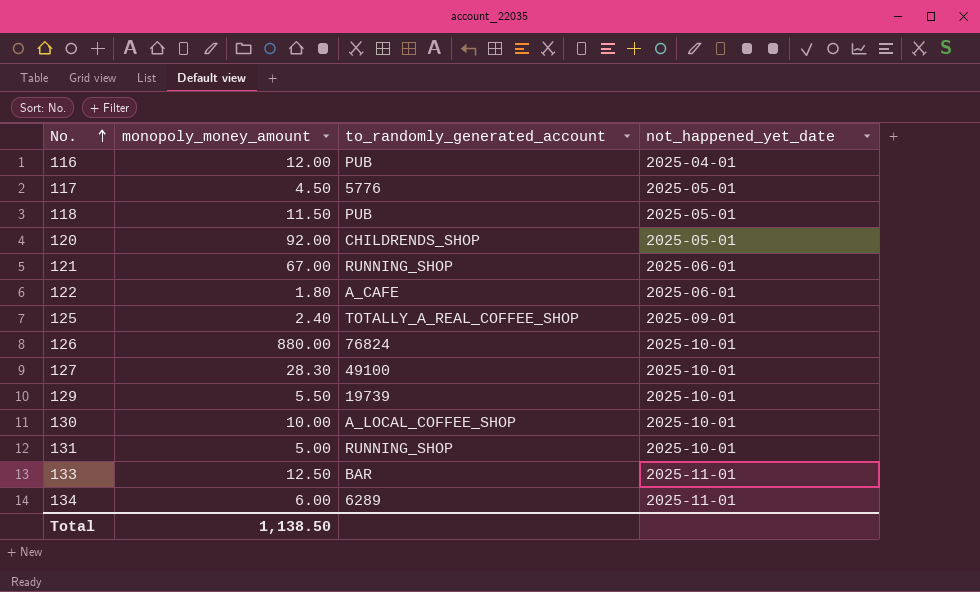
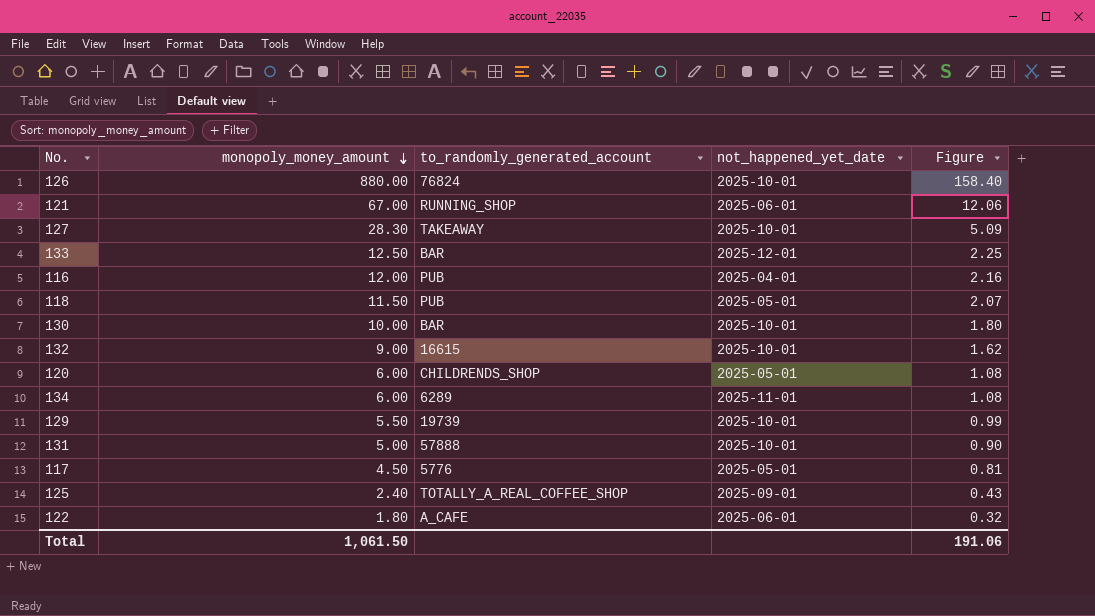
row order: No. ascending -> monopoly_money_amount descending
column Figure | formula: none -> [monopoly_money_amount] * 0.18
127 | to_randomly_generated_account: 49100 -> TAKEAWAY
133 | not_happened_yet_date: 2025-11-01 -> 2025-12-01
130 | to_randomly_generated_account: A_LOCAL_COFFEE_SHOP -> BAR
row 132: none -> 9.00 | 16615 | 2025-10-01 | 1.62
120 | monopoly_money_amount: 92.00 -> 6.00
131 | to_randomly_generated_account: RUNNING_SHOP -> 57888
Total | monopoly_money_amount: 1,138.50 -> 1,061.50

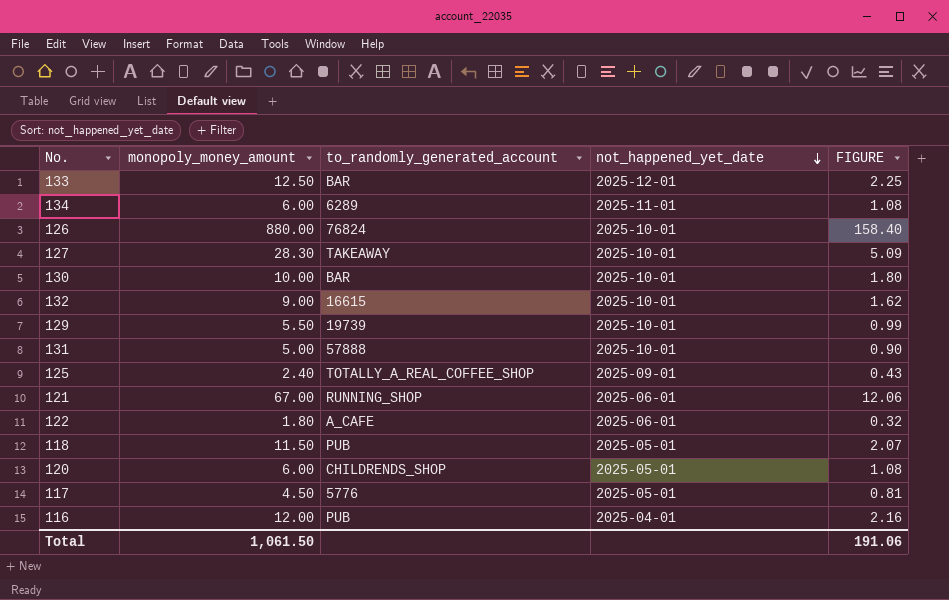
row order: monopoly_money_amount descending -> not_happened_yet_date descending
column name: Figure -> FIGURE

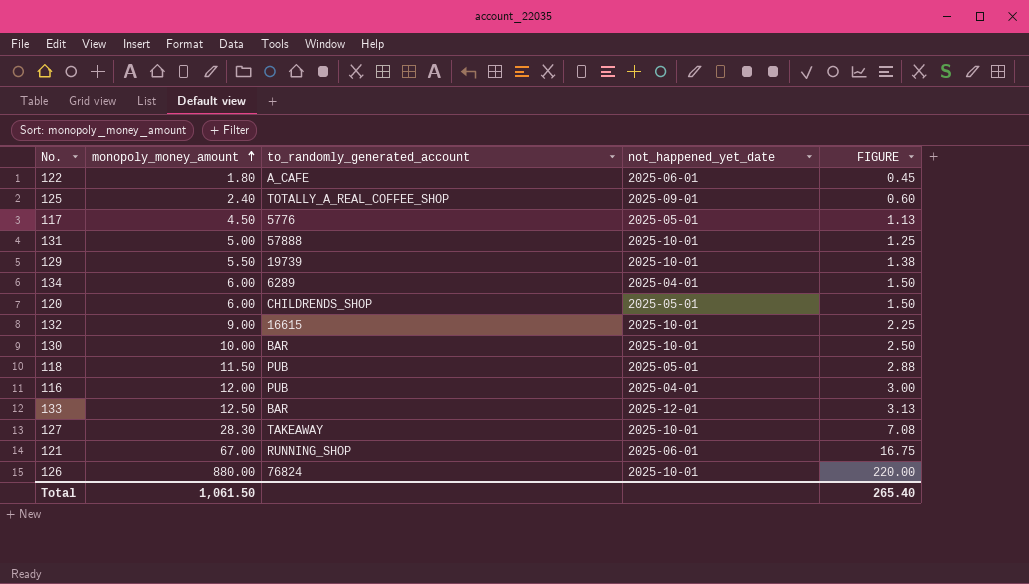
row order: not_happened_yet_date descending -> monopoly_money_amount ascending
column FIGURE | formula: [monopoly_money_amount] * 0.18 -> [monopoly_money_amount] * 0.25
134 | not_happened_yet_date: 2025-11-01 -> 2025-04-01
Total | FIGURE: 191.06 -> 265.40

